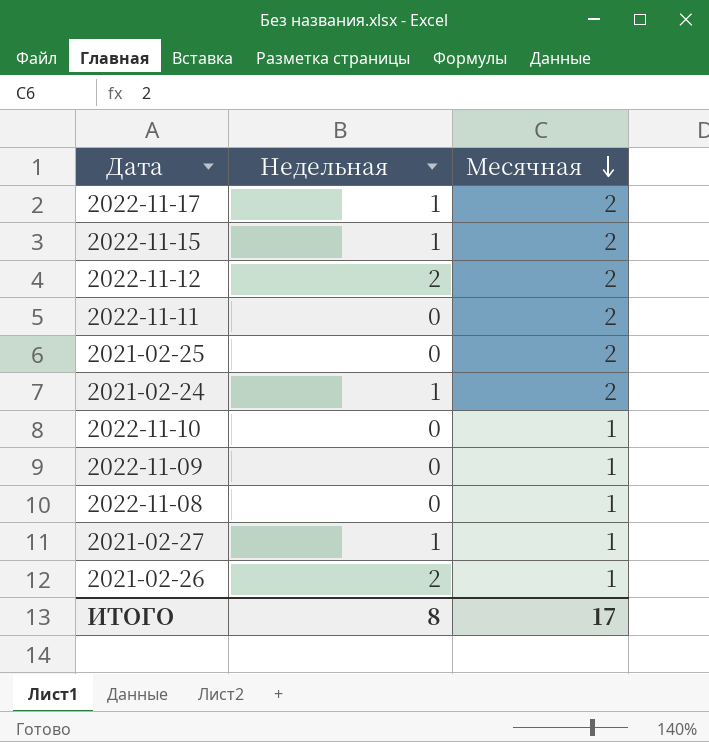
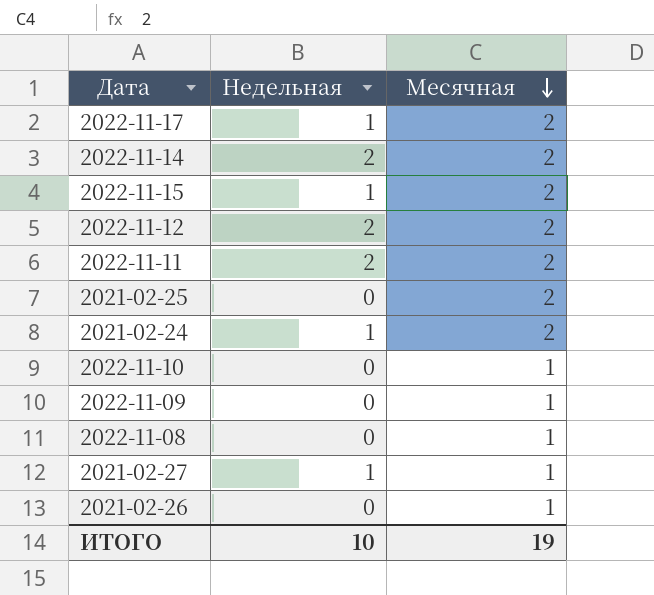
row 2022-11-14: none -> 2 | 2
2022-11-11 | Недельная: 0 -> 2
2021-02-26 | Недельная: 2 -> 0
ИТОГО | Недельная: 8 -> 10
ИТОГО | Месячная: 17 -> 19

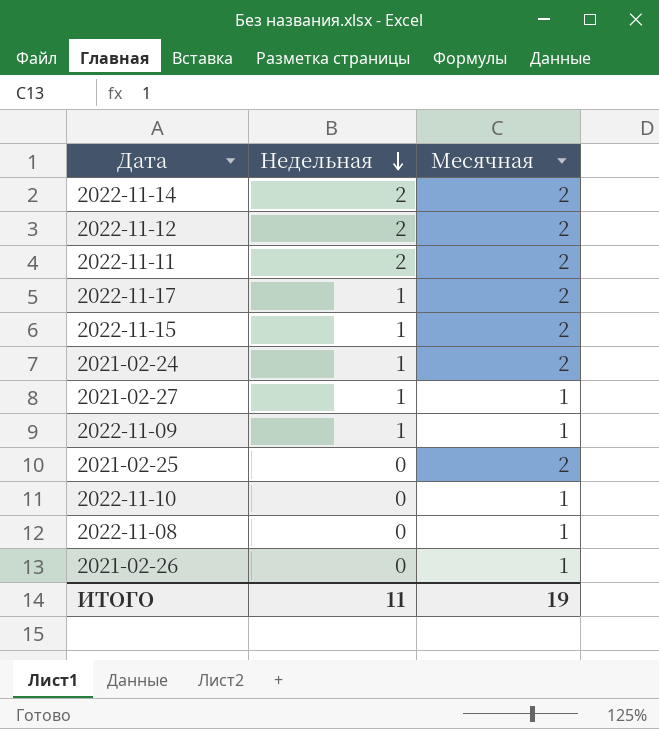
row order: Месячная descending -> Недельная descending
2022-11-09 | Недельная: 0 -> 1
ИТОГО | Недельная: 10 -> 11

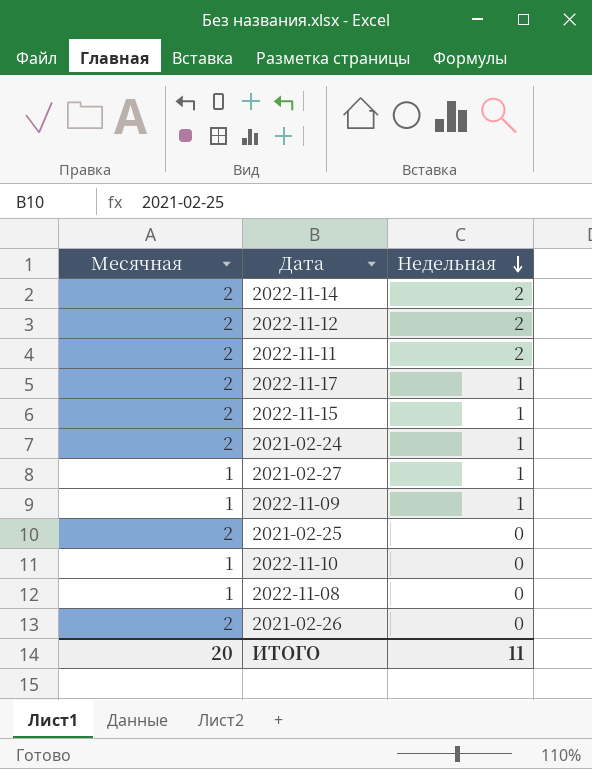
column Месячная | position: 3 -> 1
2021-02-26 | Месячная: 1 -> 2
ИТОГО | Месячная: 19 -> 20

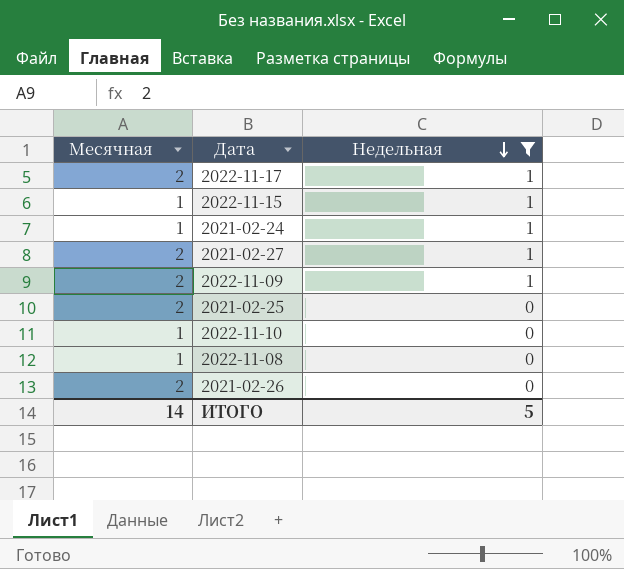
filter: none -> Недельная != 2
2022-11-15 | Месячная: 2 -> 1
2021-02-24 | Месячная: 2 -> 1
2021-02-27 | Месячная: 1 -> 2
2022-11-09 | Месячная: 1 -> 2
ИТОГО | Месячная: 20 -> 14
ИТОГО | Недельная: 11 -> 5

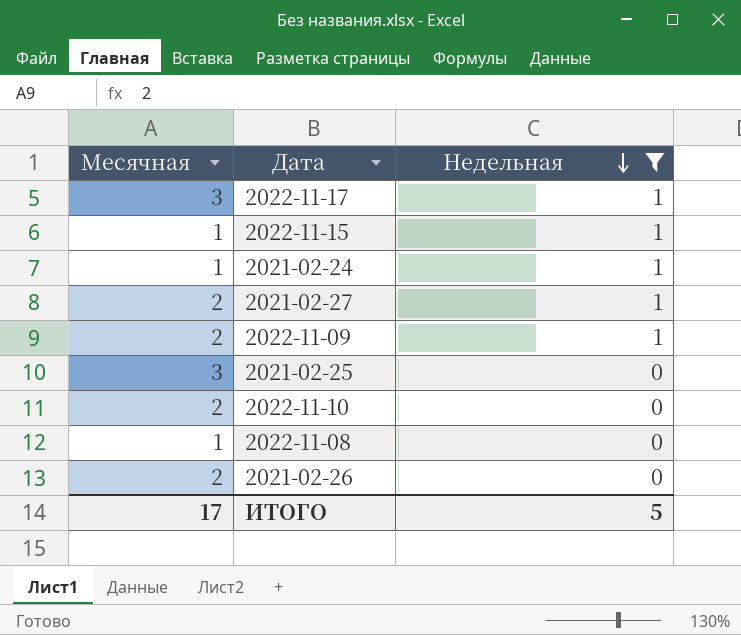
2022-11-17 | Месячная: 2 -> 3
2021-02-25 | Месячная: 2 -> 3
2022-11-10 | Месячная: 1 -> 2
ИТОГО | Месячная: 14 -> 17

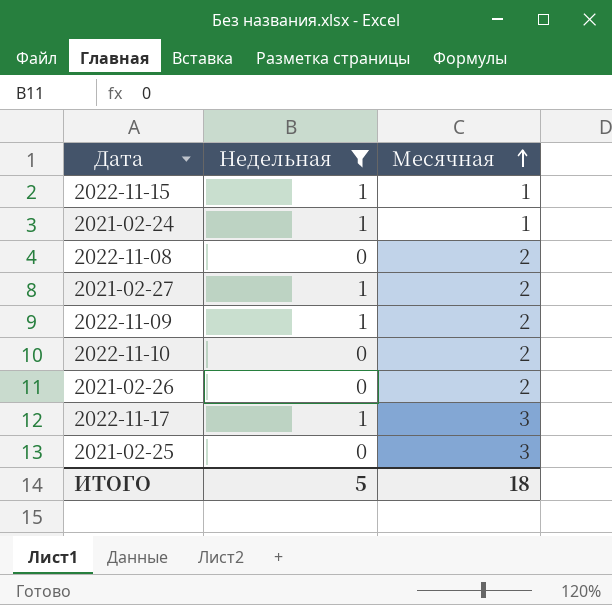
row order: Недельная descending -> Месячная ascending
column Месячная | position: 1 -> 3
2022-11-08 | Месячная: 1 -> 2
ИТОГО | Месячная: 17 -> 18

